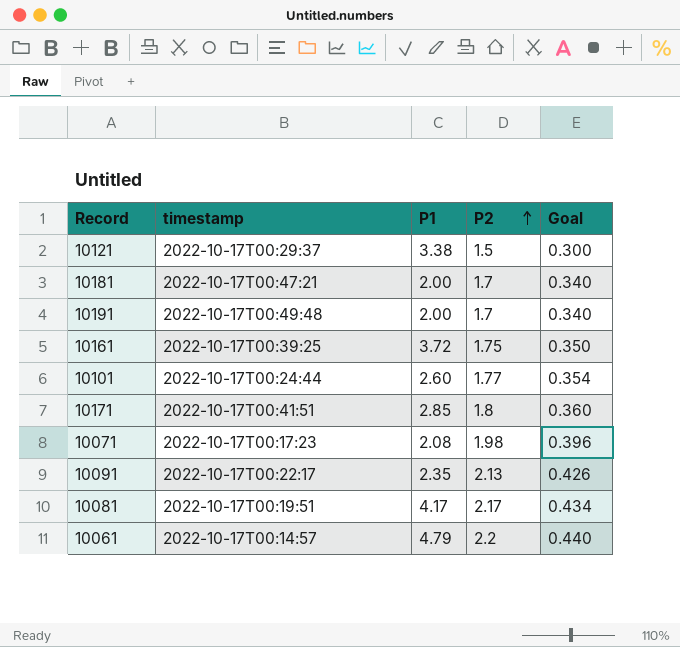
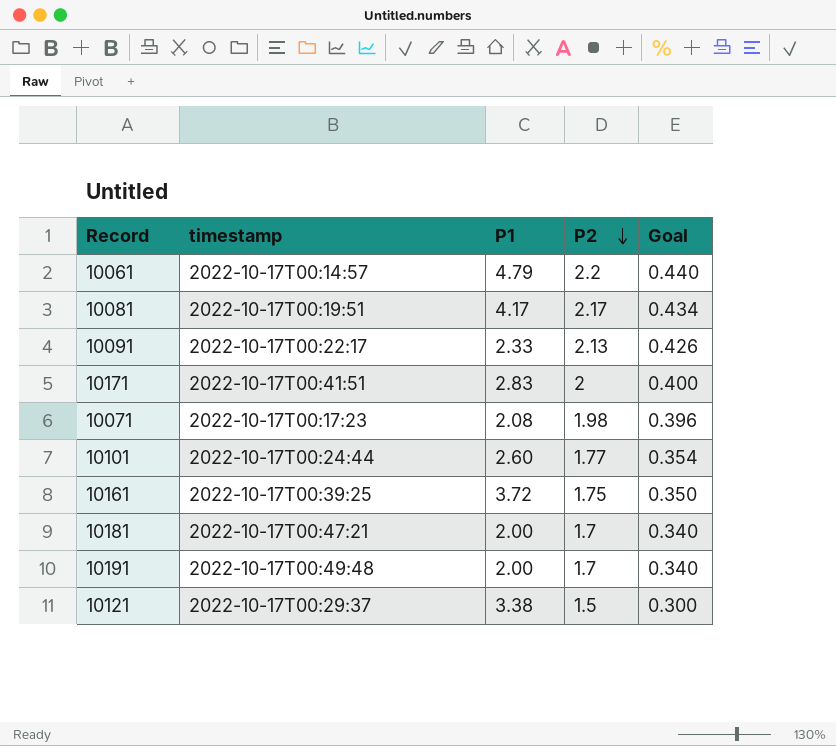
row order: P2 ascending -> P2 descending
10091 | P1: 2.35 -> 2.33
10171 | P1: 2.85 -> 2.83
10171 | P2: 1.8 -> 2
10171 | Goal: 0.360 -> 0.400

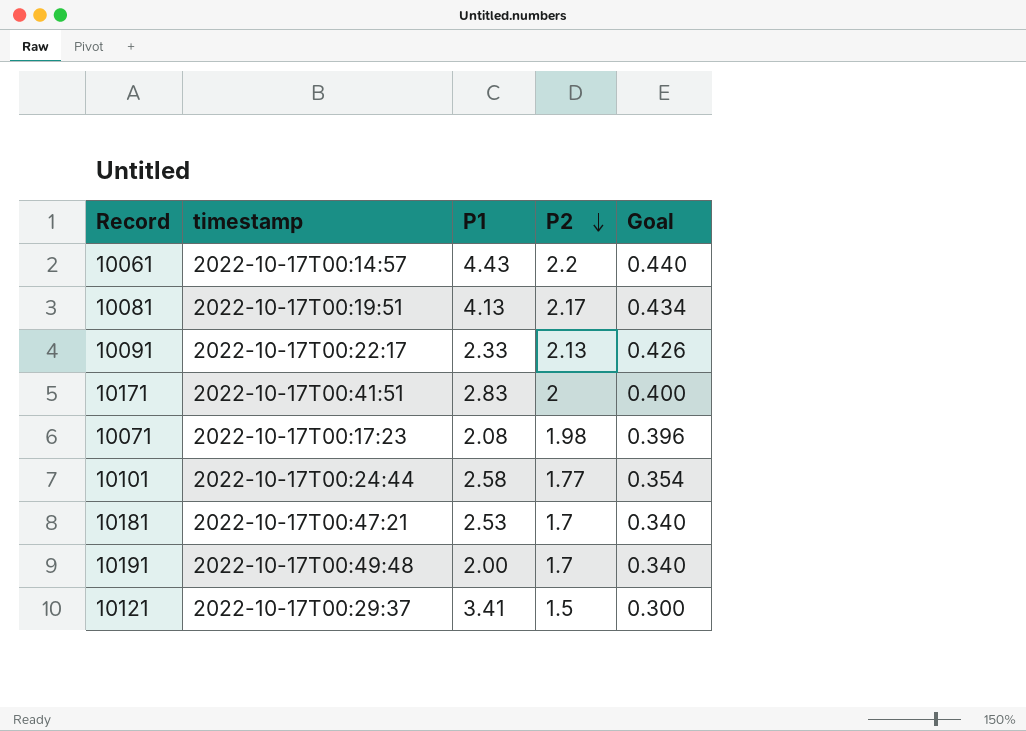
row 10161: 2022-10-17T00:39:25 | 3.72 | 1.75 | 0.350 -> none
10061 | P1: 4.79 -> 4.43
10081 | P1: 4.17 -> 4.13
10101 | P1: 2.60 -> 2.58
10181 | P1: 2.00 -> 2.53
10121 | P1: 3.38 -> 3.41

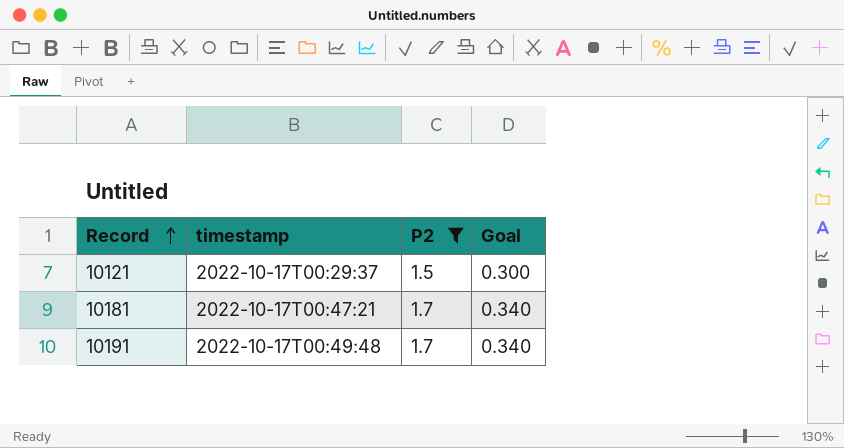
filter: none -> P2 <= 1.7
row order: P2 descending -> Record ascending
column P1 | position: 3 -> none

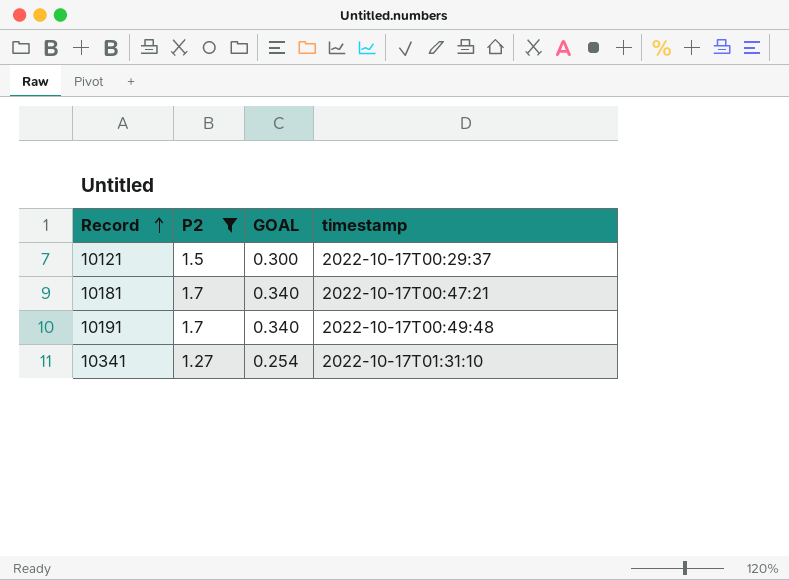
column name: Goal -> GOAL
column timestamp | position: 2 -> 4
row 10341: none -> 1.27 | 0.254 | 2022-10-17T01:31:10

